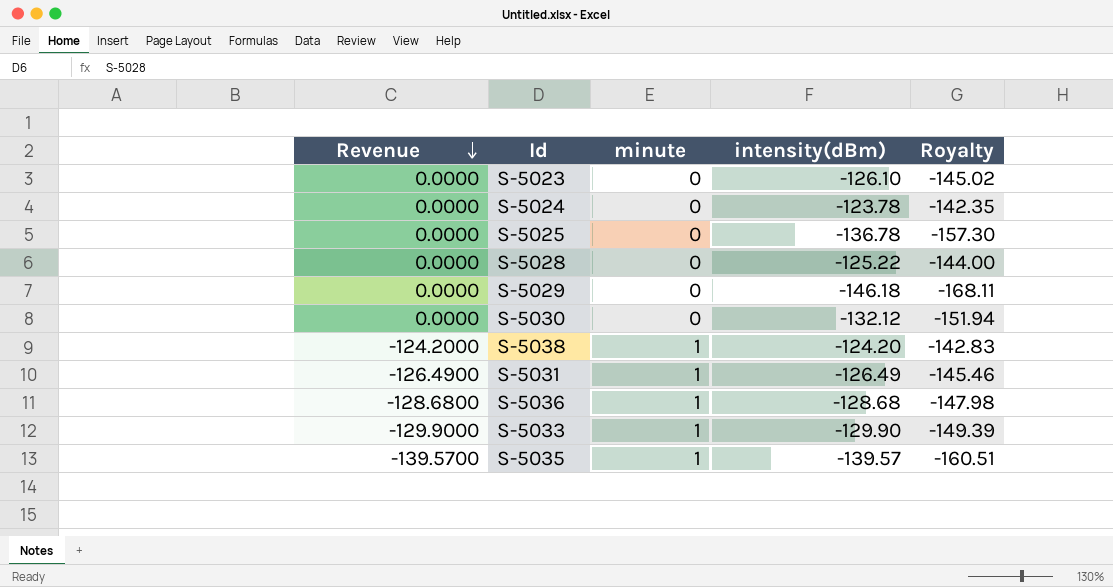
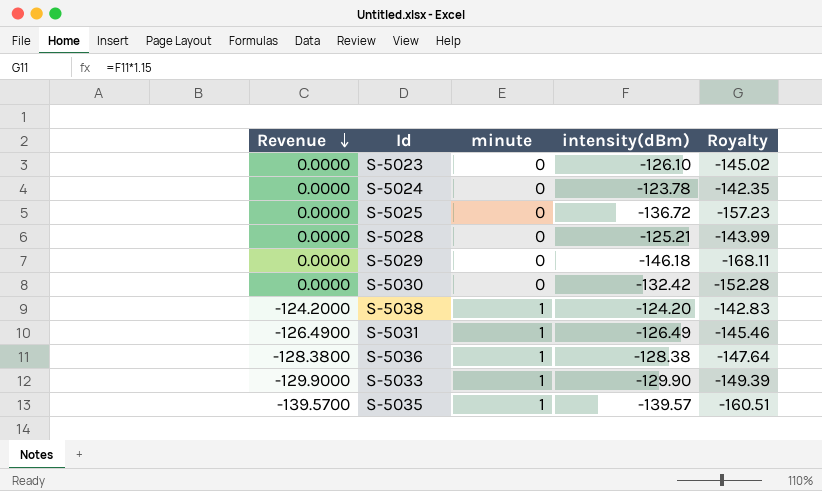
S-5025 | intensity(dBm): -136.78 -> -136.72
S-5025 | Royalty: -157.30 -> -157.23
S-5028 | intensity(dBm): -125.22 -> -125.21
S-5028 | Royalty: -144.00 -> -143.99
S-5030 | intensity(dBm): -132.12 -> -132.42
S-5030 | Royalty: -151.94 -> -152.28
S-5036 | Revenue: -128.6800 -> -128.3800
S-5036 | intensity(dBm): -128.68 -> -128.38
S-5036 | Royalty: -147.98 -> -147.64

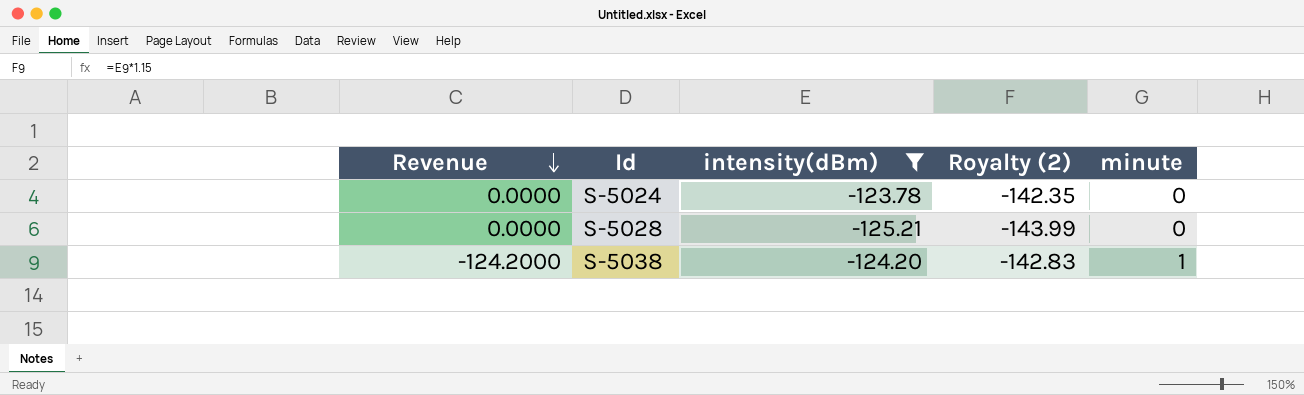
filter: none -> intensity(dBm) >= -125.21
column name: Royalty -> Royalty (2)
column minute | position: 3 -> 5

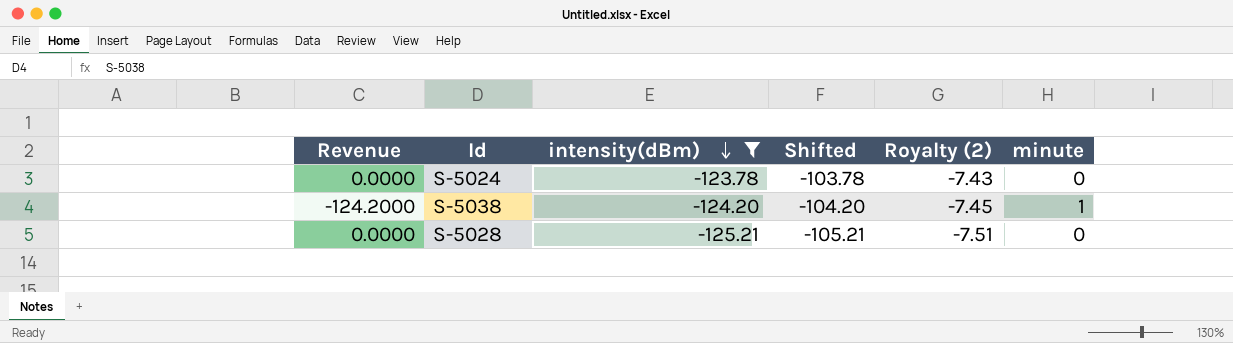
row order: Revenue descending -> intensity(dBm) descending
column Shifted | formula: none -> [intensity(dBm)] + 20
column Royalty (2) | formula: [intensity(dBm)] * 1.15 -> [intensity(dBm)] * 0.06

